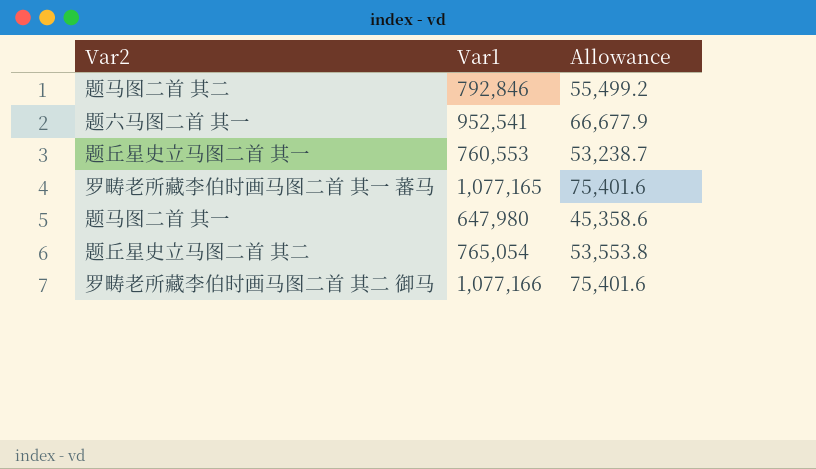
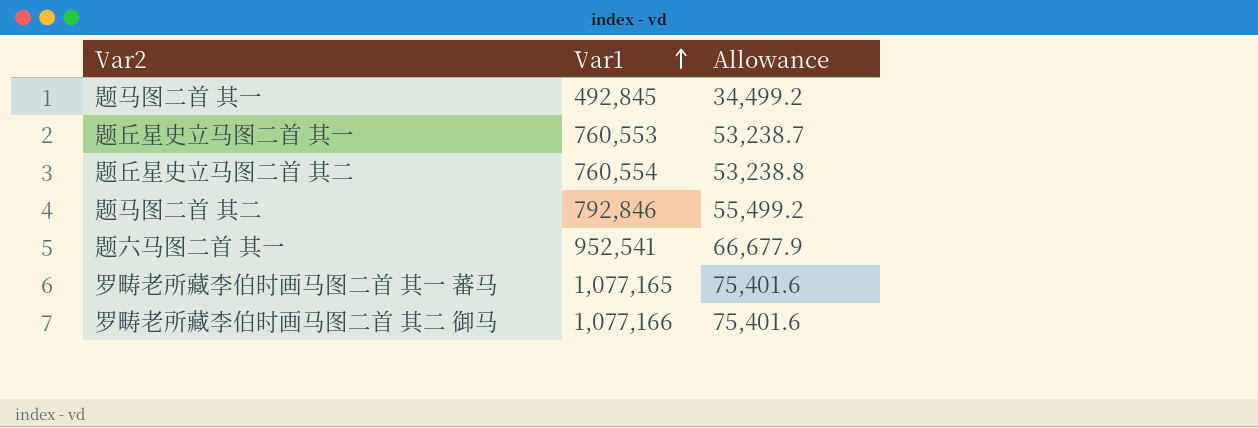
row order: none -> Var1 ascending
题马图二首 其一 | Var1: 647,980 -> 492,845
题马图二首 其一 | Allowance: 45,358.6 -> 34,499.2
题丘星史立马图二首 其二 | Var1: 765,054 -> 760,554
题丘星史立马图二首 其二 | Allowance: 53,553.8 -> 53,238.8

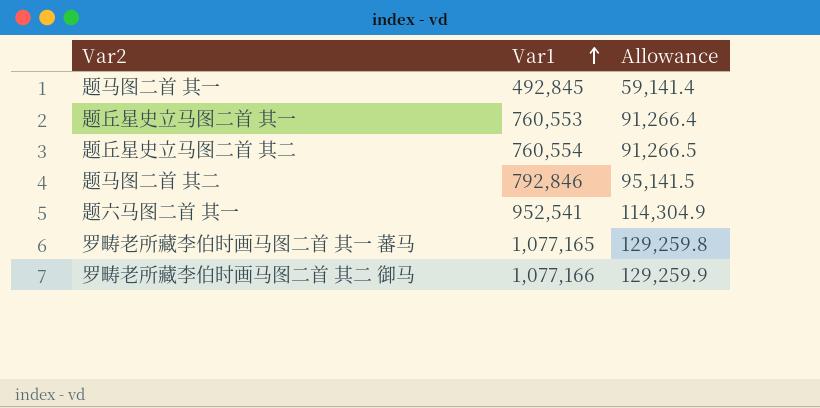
column Allowance | formula: [Var1] * 0.07 -> [Var1] * 0.12

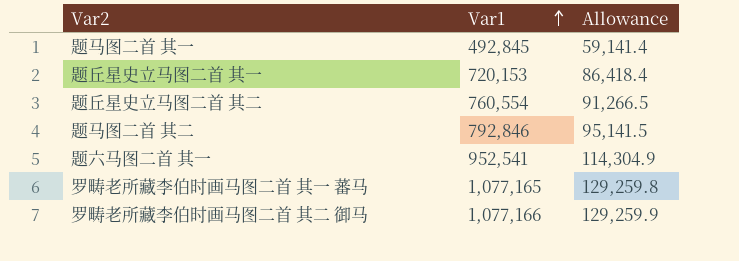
题丘星史立马图二首 其一 | Var1: 760,553 -> 720,153
题丘星史立马图二首 其一 | Allowance: 91,266.4 -> 86,418.4

